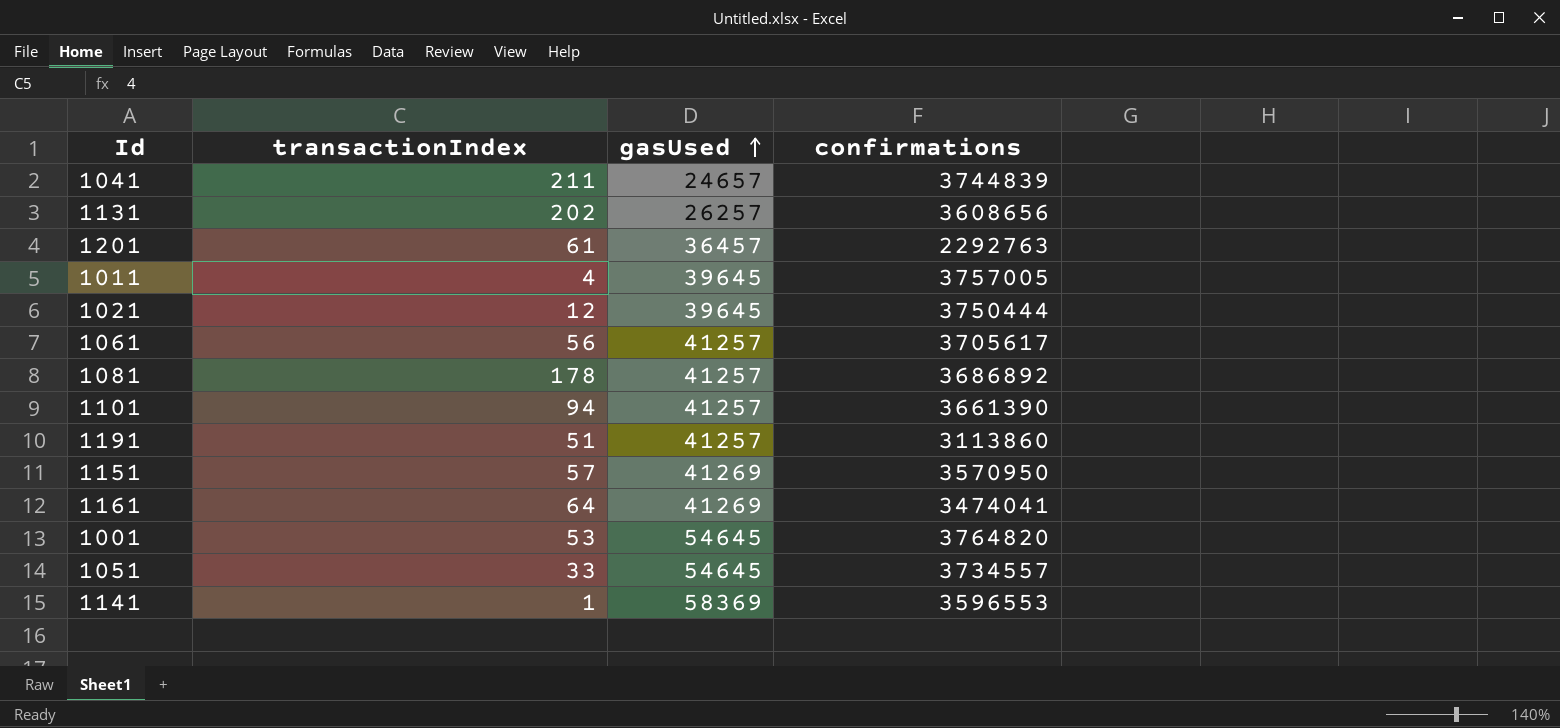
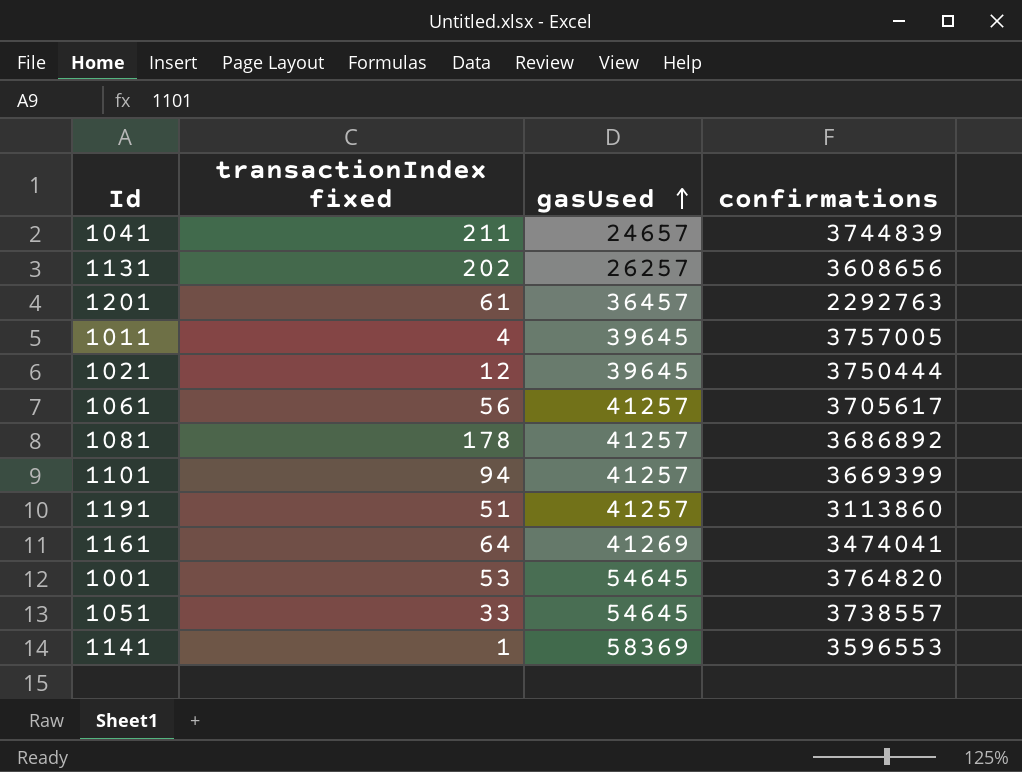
column name: transactionIndex -> transactionIndex fixed
row 1151: 57 | 41269 | 3570950 -> none
1101 | confirmations: 3661390 -> 3669399
1051 | confirmations: 3734557 -> 3738557

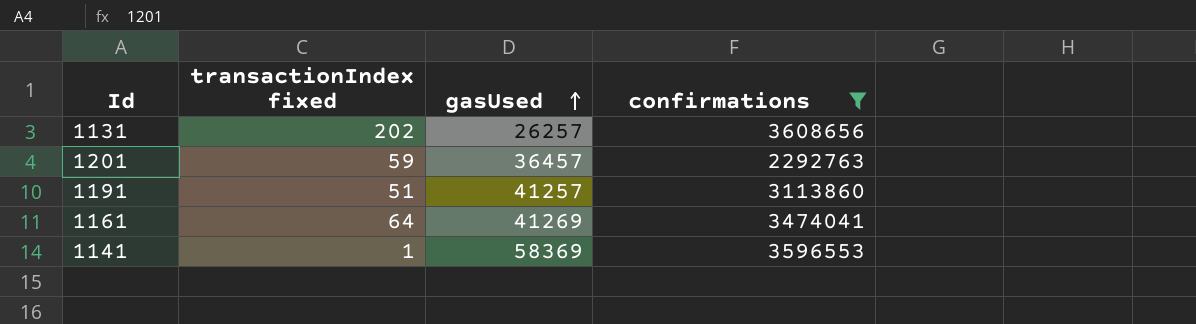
filter: none -> confirmations <= 3608656
1201 | transactionIndex fixed: 61 -> 59

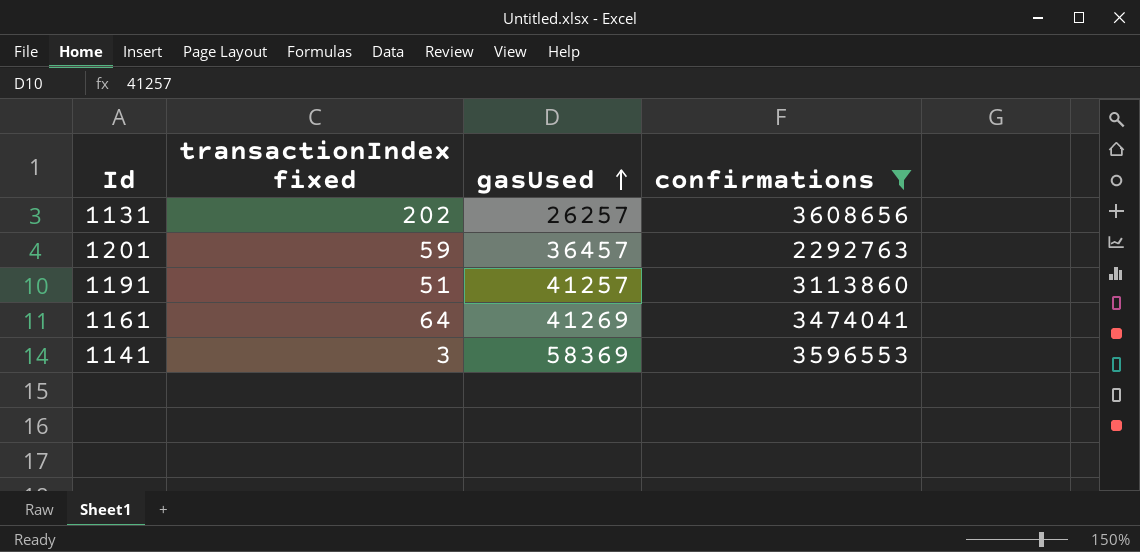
1141 | transactionIndex fixed: 1 -> 3

